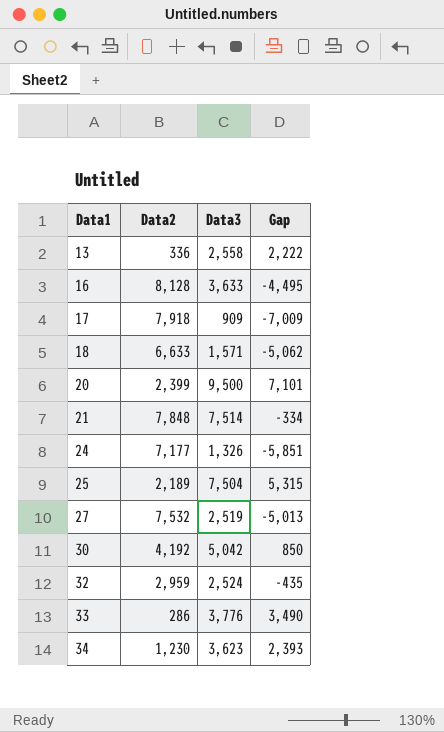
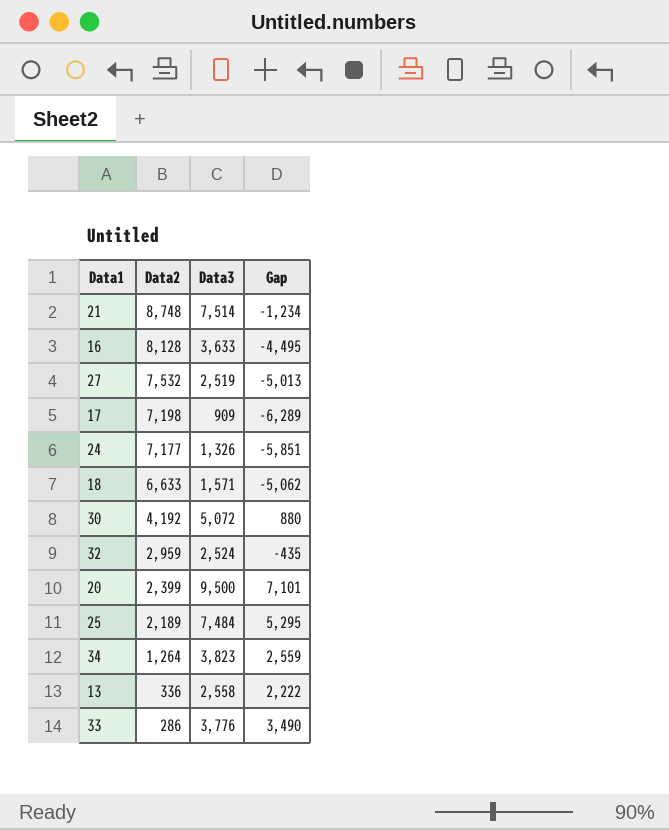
row order: Data1 ascending -> Data2 descending
21 | Data2: 7,848 -> 8,748
21 | Gap: -334 -> -1,234
17 | Data2: 7,918 -> 7,198
17 | Gap: -7,009 -> -6,289
30 | Data3: 5,042 -> 5,072
30 | Gap: 850 -> 880
25 | Data3: 7,504 -> 7,484
25 | Gap: 5,315 -> 5,295
34 | Data2: 1,230 -> 1,264
34 | Data3: 3,623 -> 3,823
34 | Gap: 2,393 -> 2,559

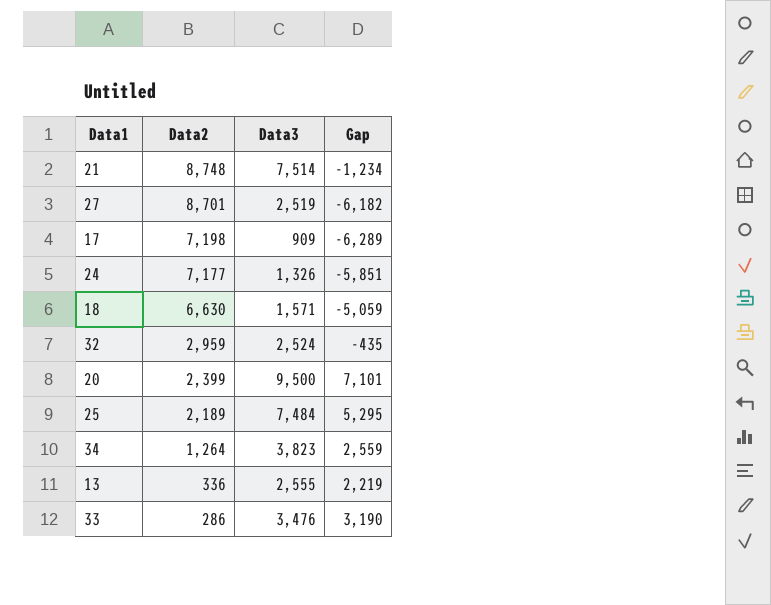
row 16: 8,128 | 3,633 | -4,495 -> none
row 30: 4,192 | 5,072 | 880 -> none
27 | Data2: 7,532 -> 8,701
27 | Gap: -5,013 -> -6,182
18 | Data2: 6,633 -> 6,630
18 | Gap: -5,062 -> -5,059
13 | Data3: 2,558 -> 2,555
13 | Gap: 2,222 -> 2,219
33 | Data3: 3,776 -> 3,476
33 | Gap: 3,490 -> 3,190

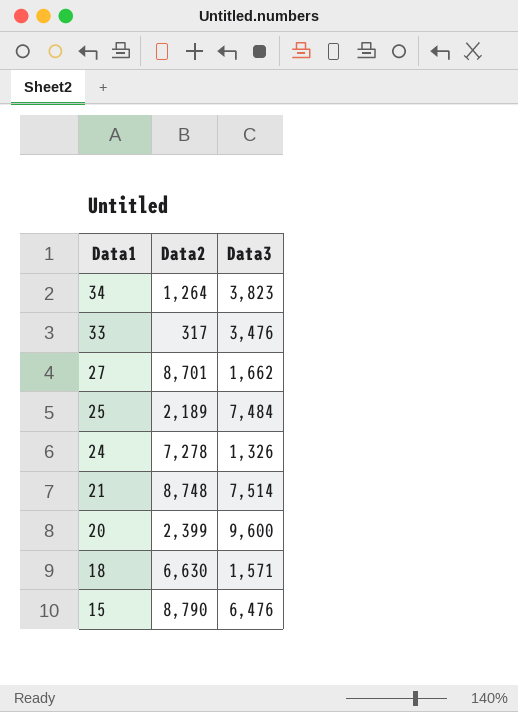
row order: Data2 descending -> Data1 descending
column Gap | formula: [Data3] - [Data2] -> none
row 17: 7,198 | 909 | -6,289 -> none
row 32: 2,959 | 2,524 | -435 -> none
row 13: 336 | 2,555 | 2,219 -> none
33 | Data2: 286 -> 317
27 | Data3: 2,519 -> 1,662
24 | Data2: 7,177 -> 7,278
20 | Data3: 9,500 -> 9,600
row 15: none -> 8,790 | 6,476

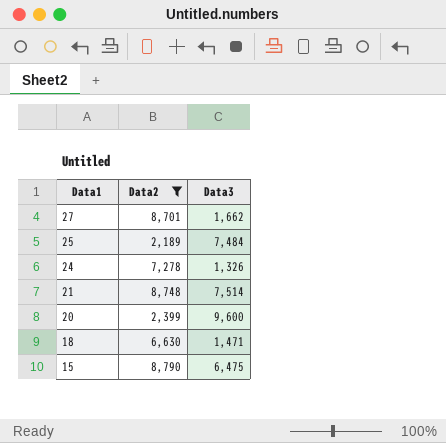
filter: none -> Data2 >= 2,189
18 | Data3: 1,571 -> 1,471
15 | Data3: 6,476 -> 6,475

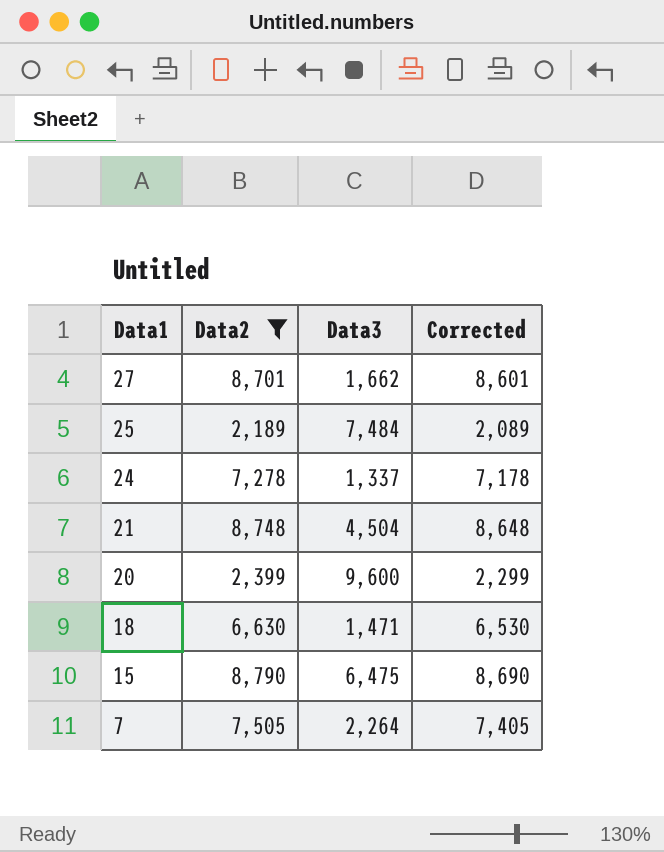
column Corrected | formula: none -> [Data2] - 100
24 | Data3: 1,326 -> 1,337
21 | Data3: 7,514 -> 4,504
row 7: none -> 7,505 | 2,264 | 7,405

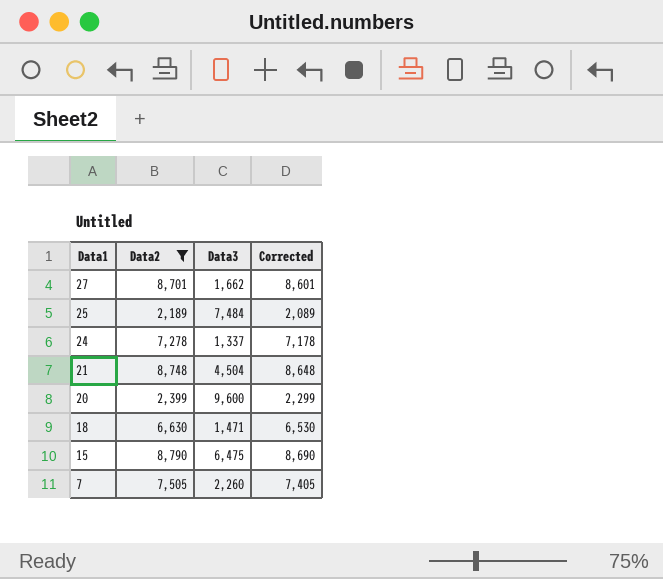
7 | Data3: 2,264 -> 2,260

